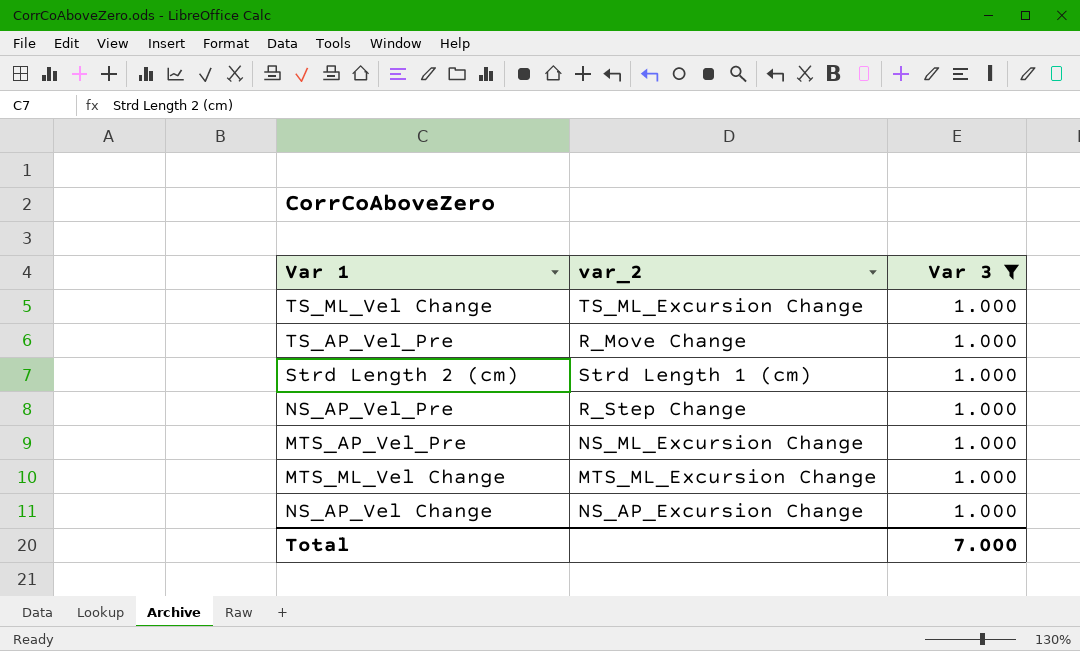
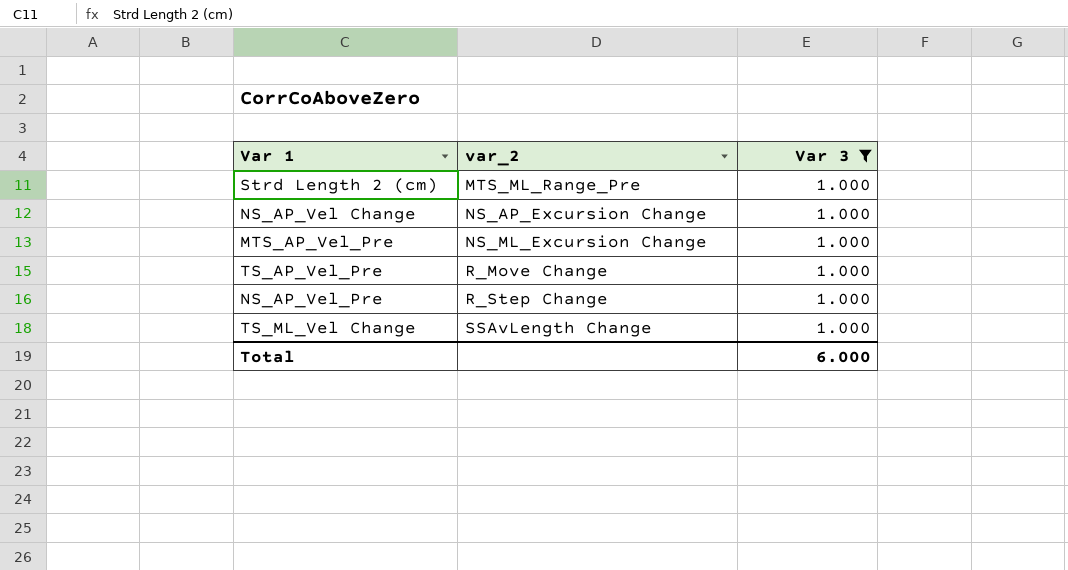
row order: none -> var_2 ascending
row MTS_ML_Vel Change: MTS_ML_Excursion Change | 1.000 -> none
Strd Length 2 (cm) | var_2: Strd Length 1 (cm) -> MTS_ML_Range_Pre
TS_ML_Vel Change | var_2: TS_ML_Excursion Change -> SSAvLength Change
Total | Var 3: 7.000 -> 6.000

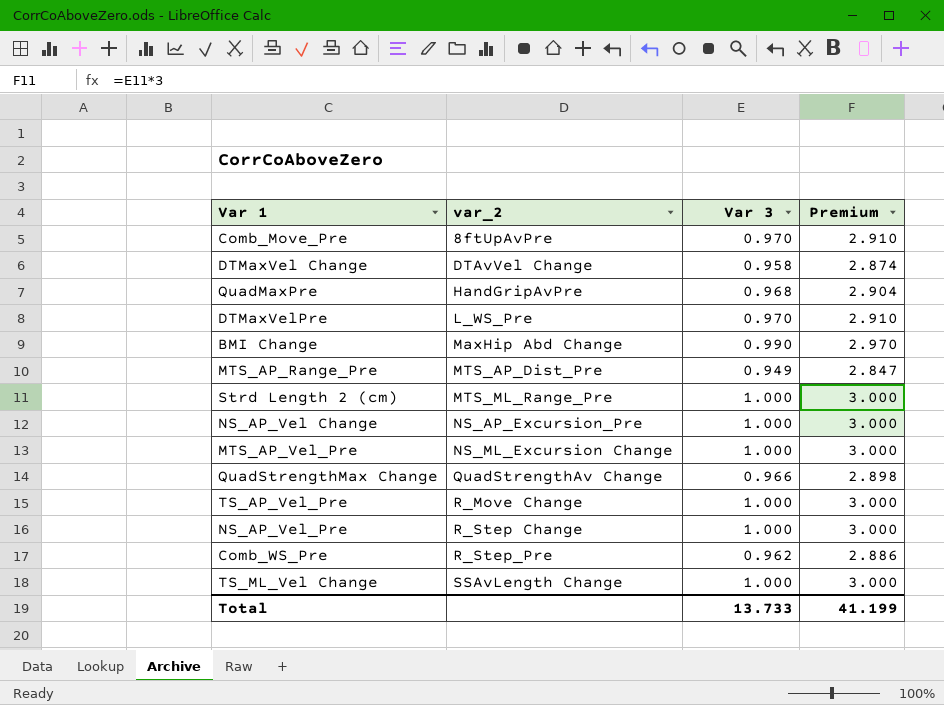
filter: Var 3 = 1.000 -> none
column Premium | formula: none -> [Var 3] * 3
NS_AP_Vel Change | var_2: NS_AP_Excursion Change -> NS_AP_Excursion_Pre
Total | Var 3: 6.000 -> 13.733

